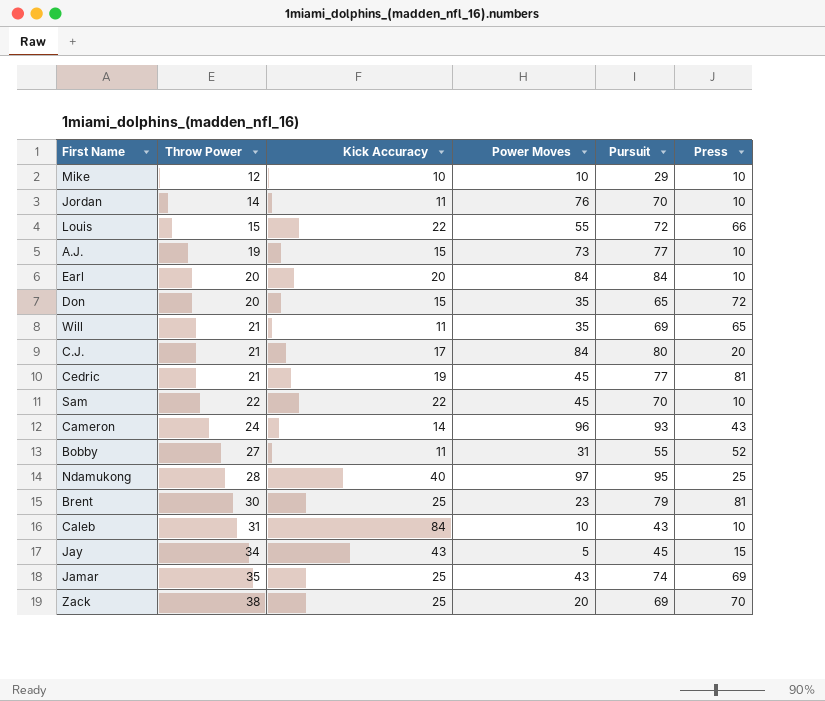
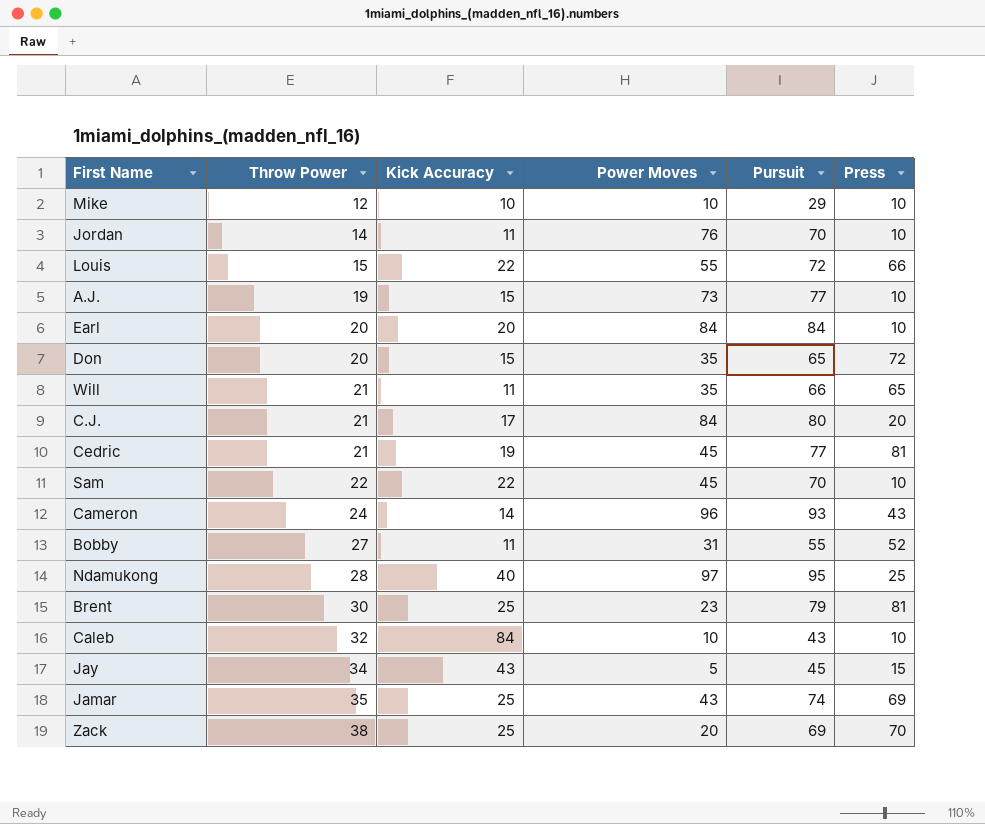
Will | Pursuit: 69 -> 66
Caleb | Throw Power: 31 -> 32

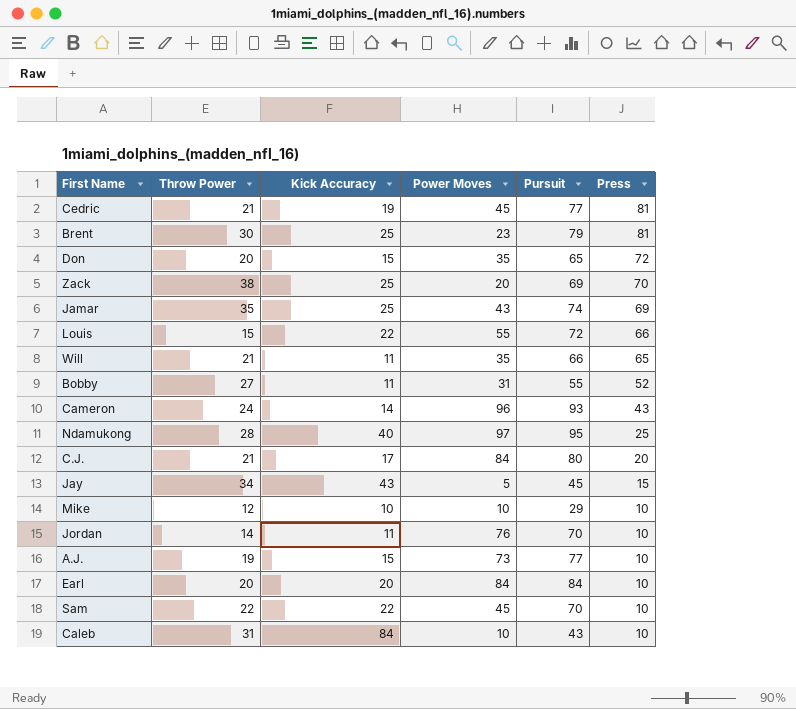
row order: Throw Power ascending -> Press descending
Caleb | Throw Power: 32 -> 31

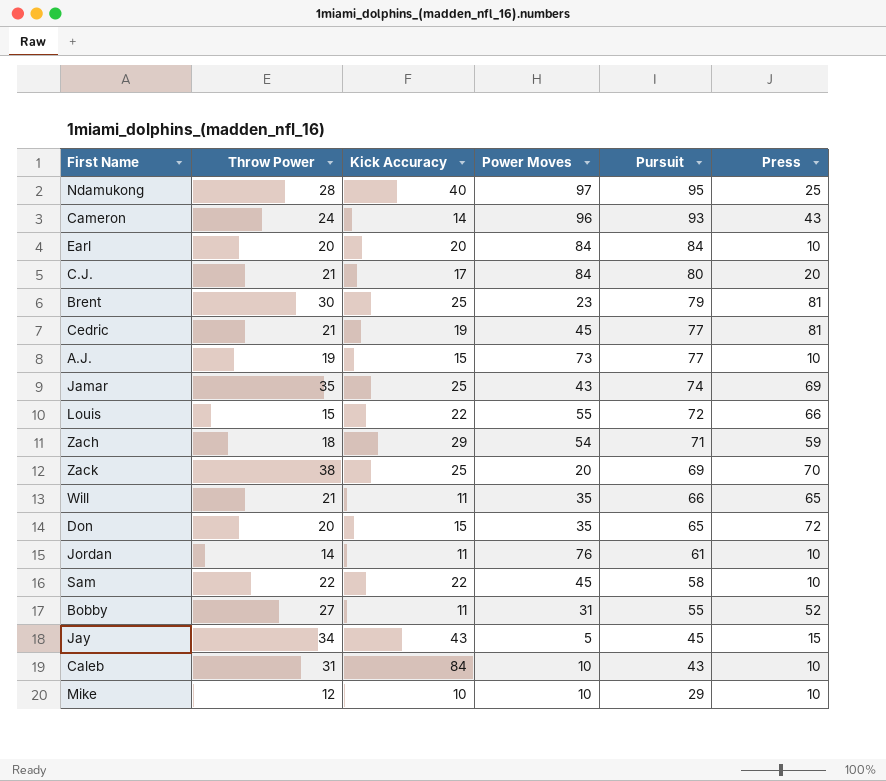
row order: Press descending -> Pursuit descending
row Zach: none -> 18 | 29 | 54 | 71 | 59
Jordan | Pursuit: 70 -> 61
Sam | Pursuit: 70 -> 58

